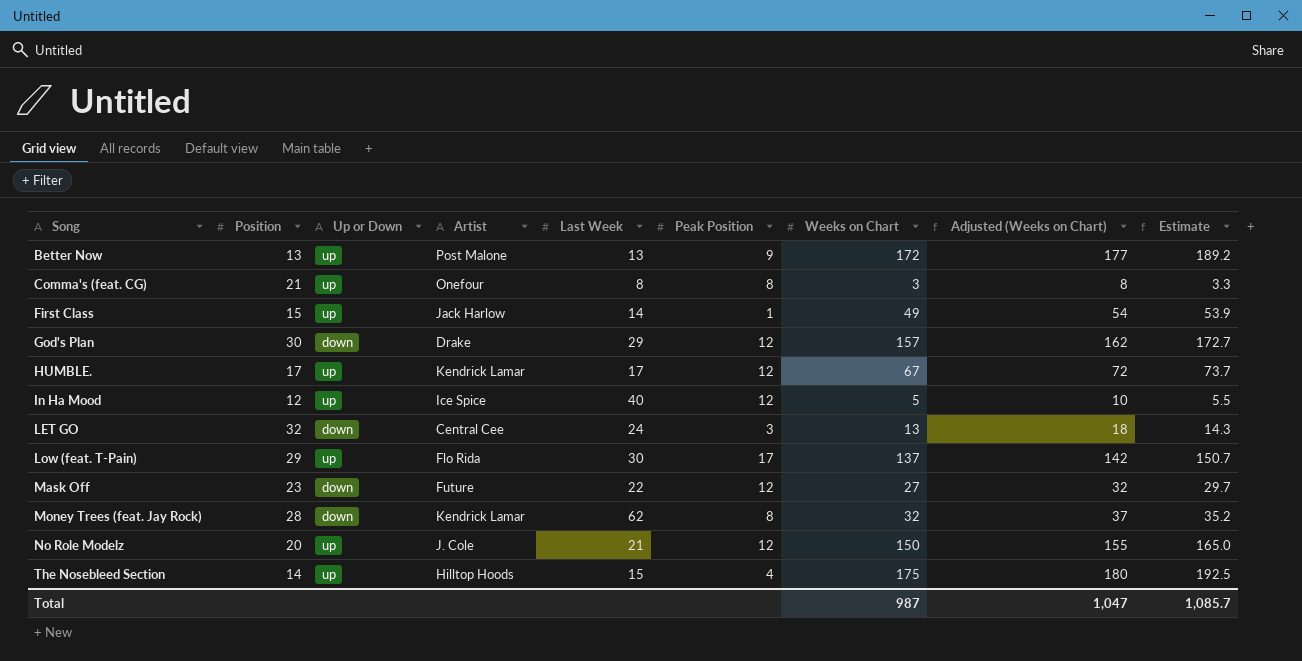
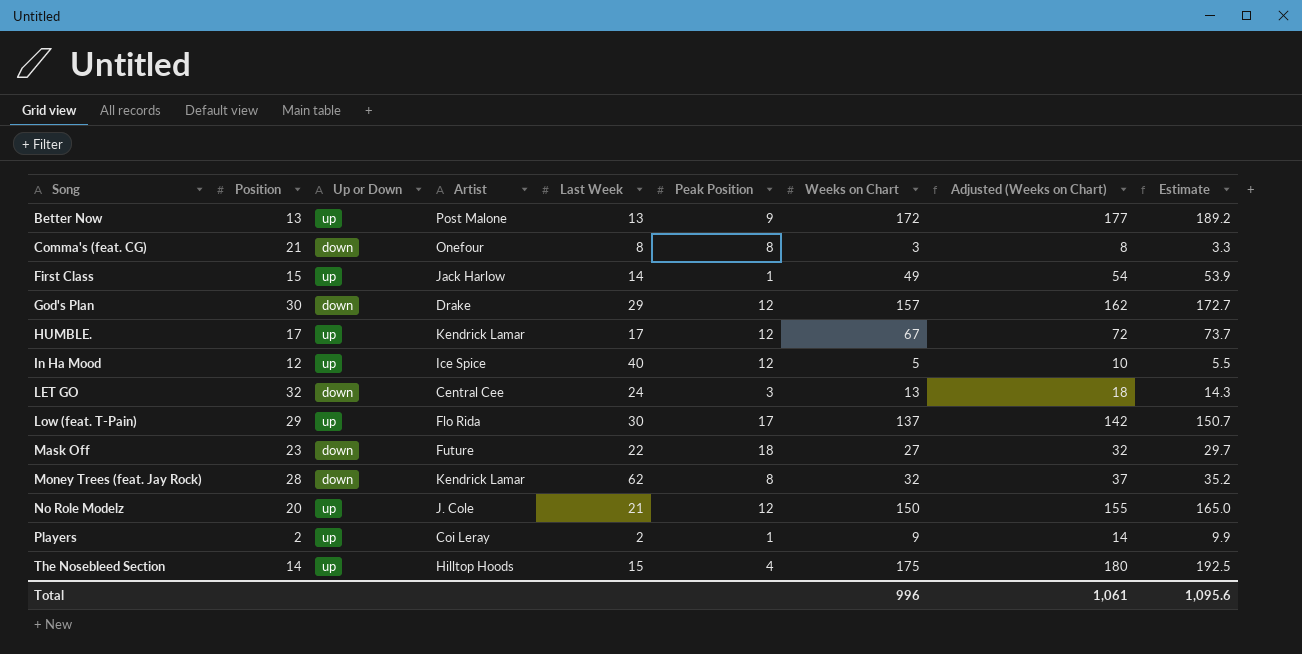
Comma's (feat. CG) | Up or Down: up -> down
Mask Off | Peak Position: 12 -> 18
row Players: none -> 2 | up | Coi Leray | 2 | 1 | 9 | 14 | 9.9
Total | Weeks on Chart: 987 -> 996
Total | Adjusted (Weeks on Chart): 1,047 -> 1,061
Total | Estimate: 1,085.7 -> 1,095.6

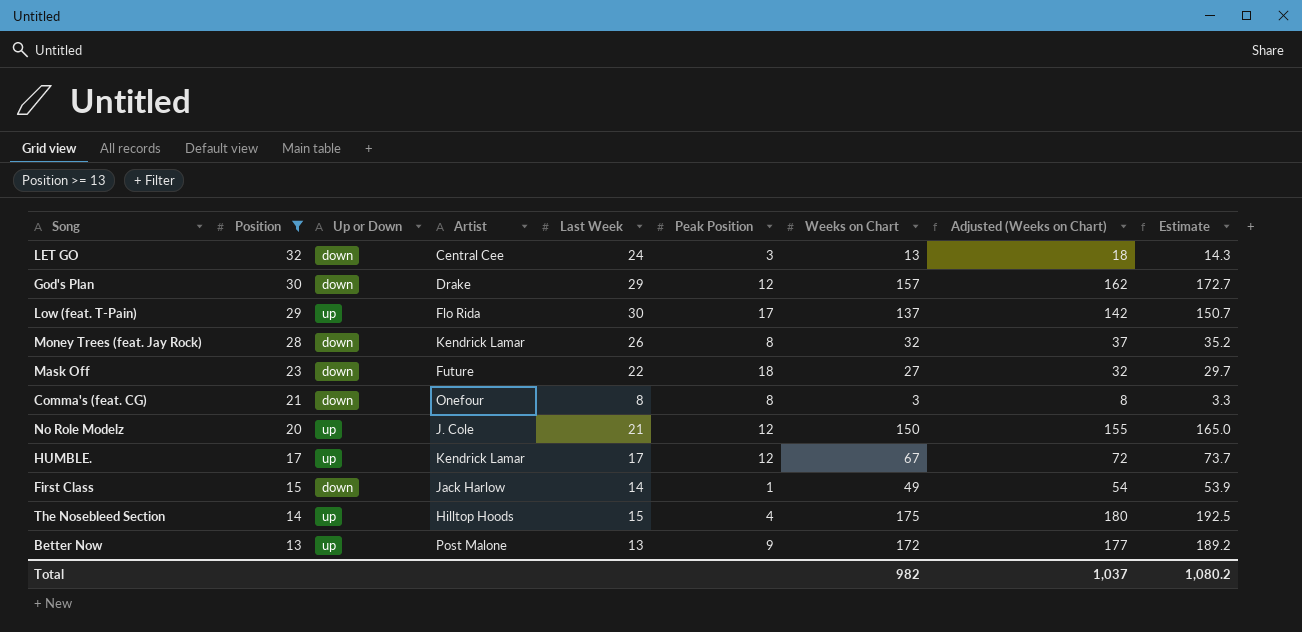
filter: none -> Position >= 13
row order: Song ascending -> Position descending
Money Trees (feat. Jay Rock) | Last Week: 62 -> 26
First Class | Up or Down: up -> down
Total | Weeks on Chart: 996 -> 982
Total | Adjusted (Weeks on Chart): 1,061 -> 1,037
Total | Estimate: 1,095.6 -> 1,080.2

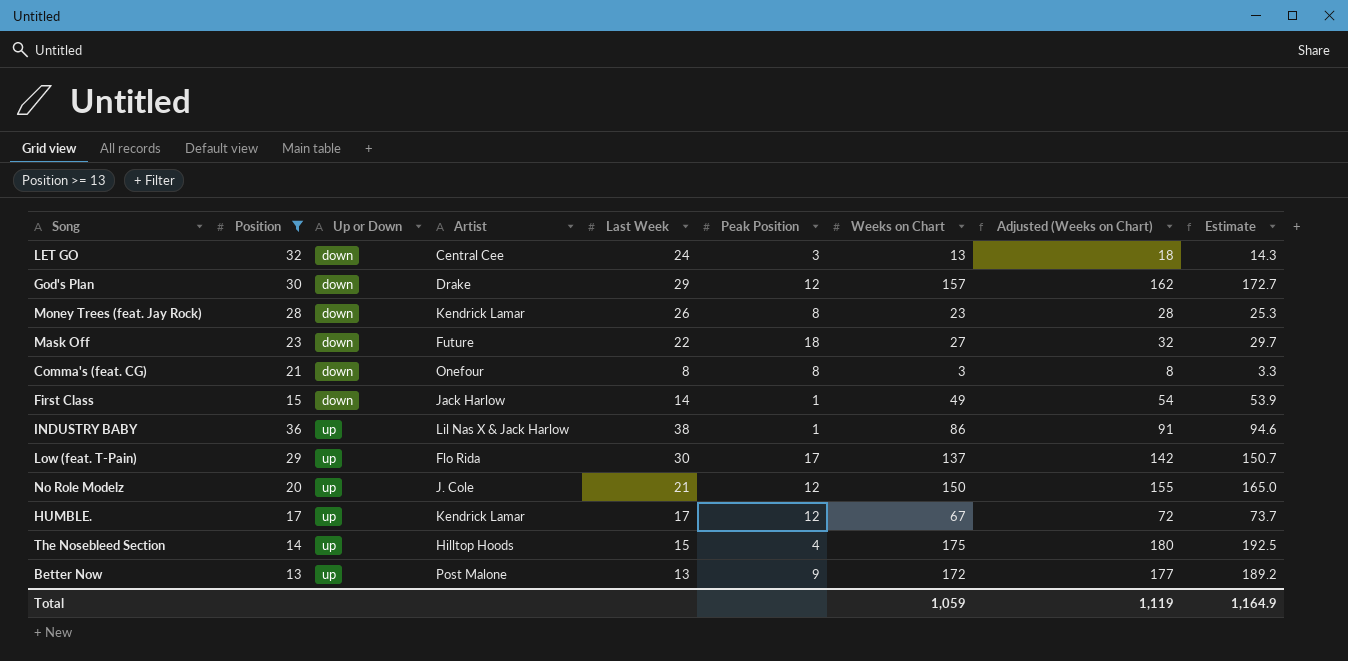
row order: Position descending -> Up or Down ascending
Money Trees (feat. Jay Rock) | Weeks on Chart: 32 -> 23
Money Trees (feat. Jay Rock) | Adjusted (Weeks on Chart): 37 -> 28
Money Trees (feat. Jay Rock) | Estimate: 35.2 -> 25.3
row INDUSTRY BABY: none -> 36 | up | Lil Nas X & Jack Harlow | 38 | 1 | 86 | 91 | 94.6
Total | Weeks on Chart: 982 -> 1,059
Total | Adjusted (Weeks on Chart): 1,037 -> 1,119
Total | Estimate: 1,080.2 -> 1,164.9

